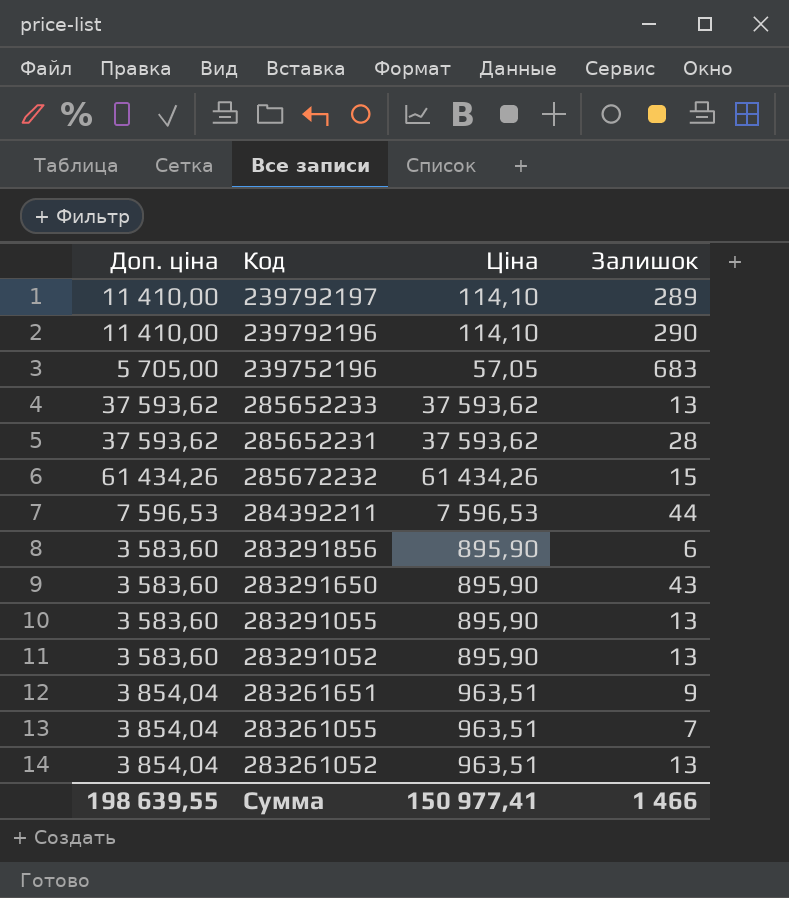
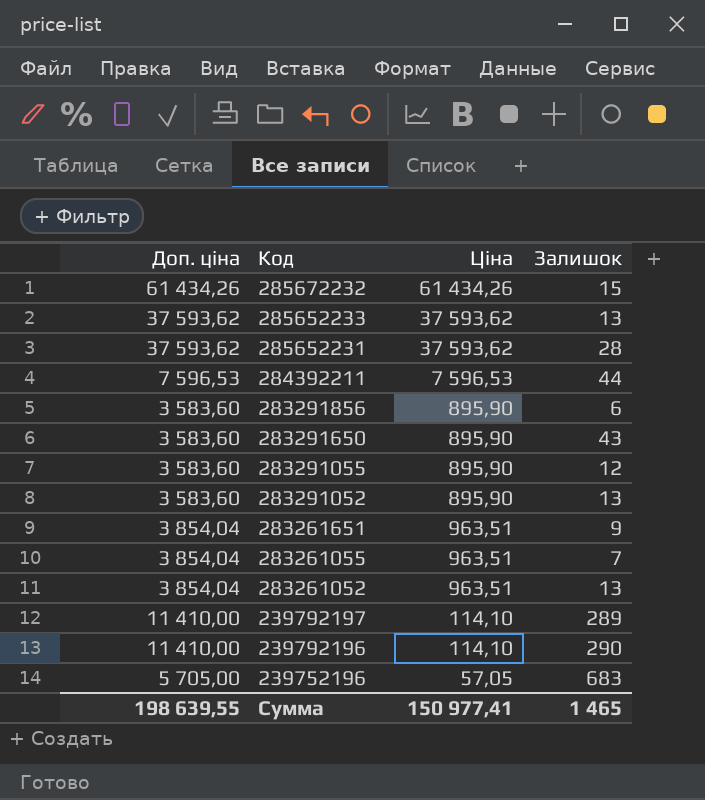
row order: none -> Код descending
283291055 | Залишок: 13 -> 12
Сумма | Залишок: 1 466 -> 1 465

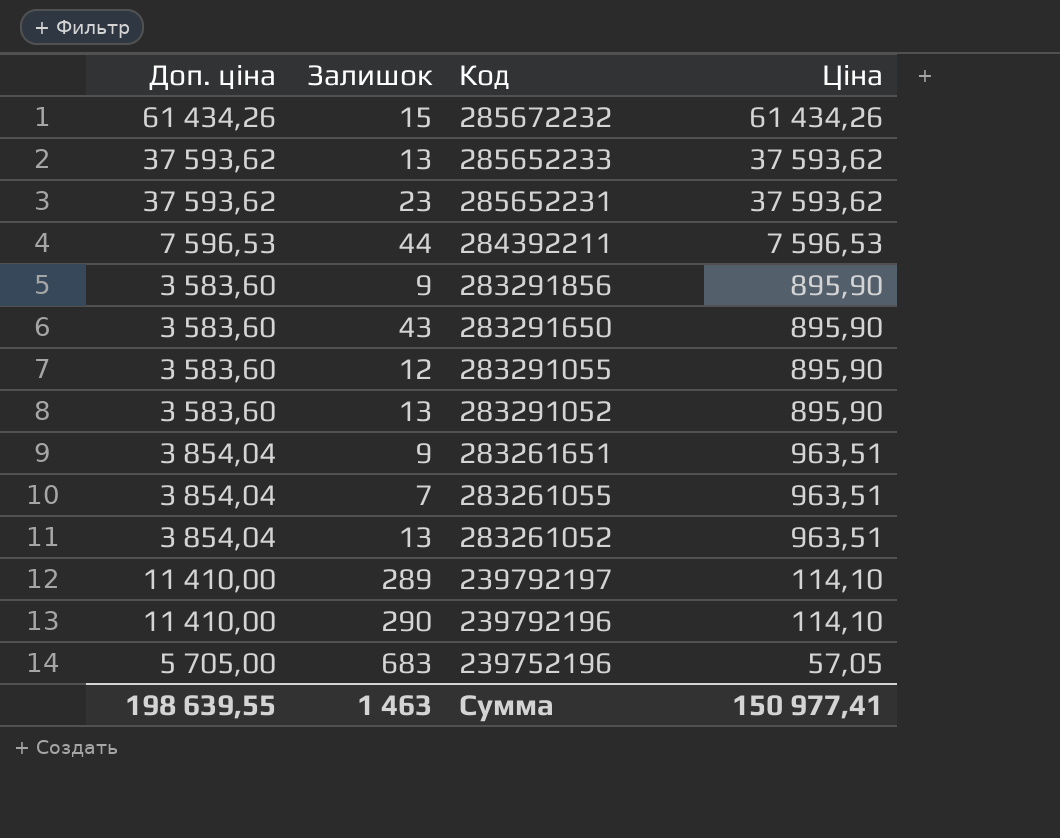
column Залишок | position: 4 -> 2
285652231 | Залишок: 28 -> 23
283291856 | Залишок: 6 -> 9
Сумма | Залишок: 1 465 -> 1 463

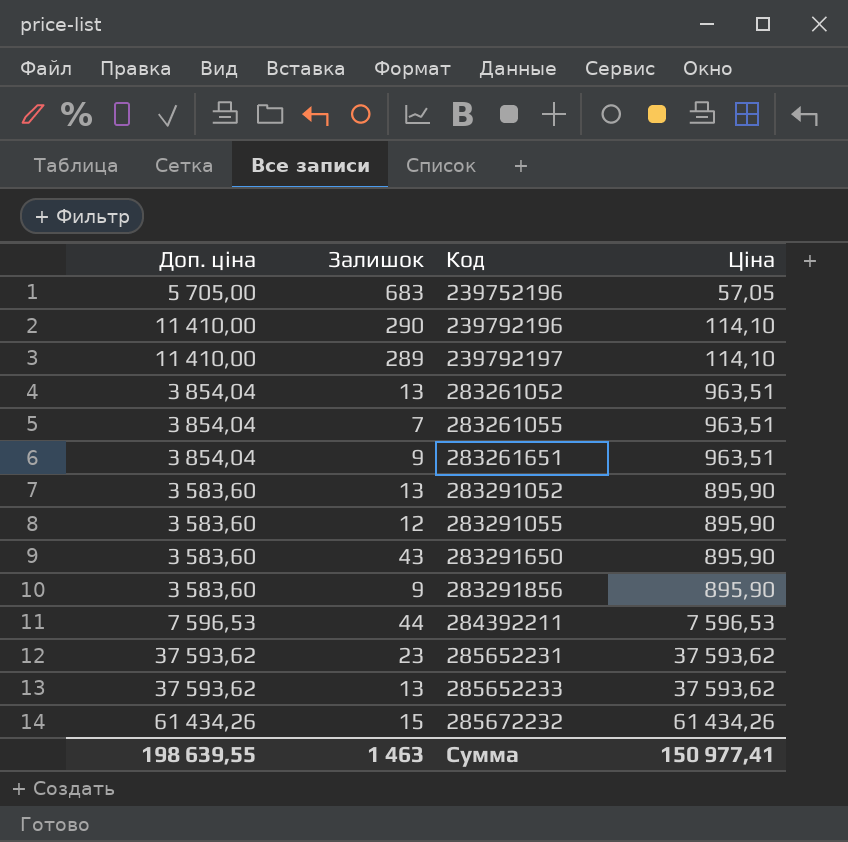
row order: Код descending -> Код ascending

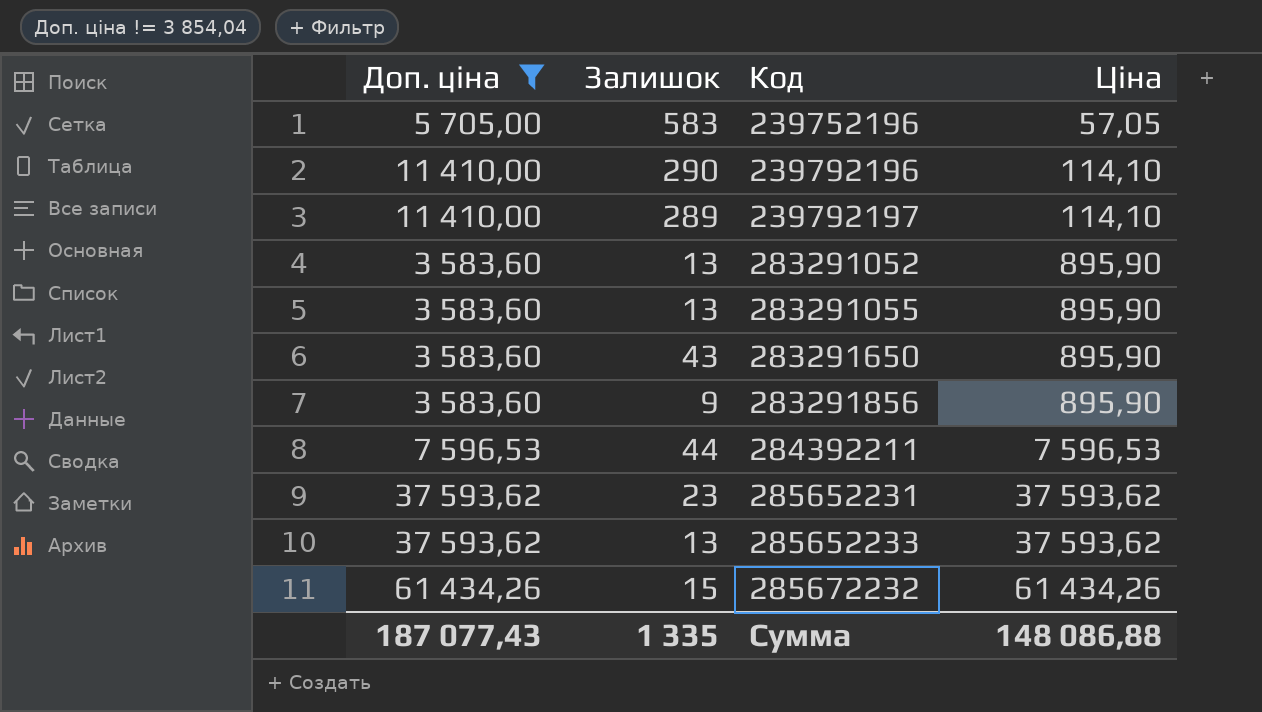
filter: none -> Доп. ціна != 3 854,04
239752196 | Залишок: 683 -> 583
283291055 | Залишок: 12 -> 13
Сумма | Доп. ціна: 198 639,55 -> 187 077,43
Сумма | Залишок: 1 463 -> 1 335
Сумма | Ціна: 150 977,41 -> 148 086,88

